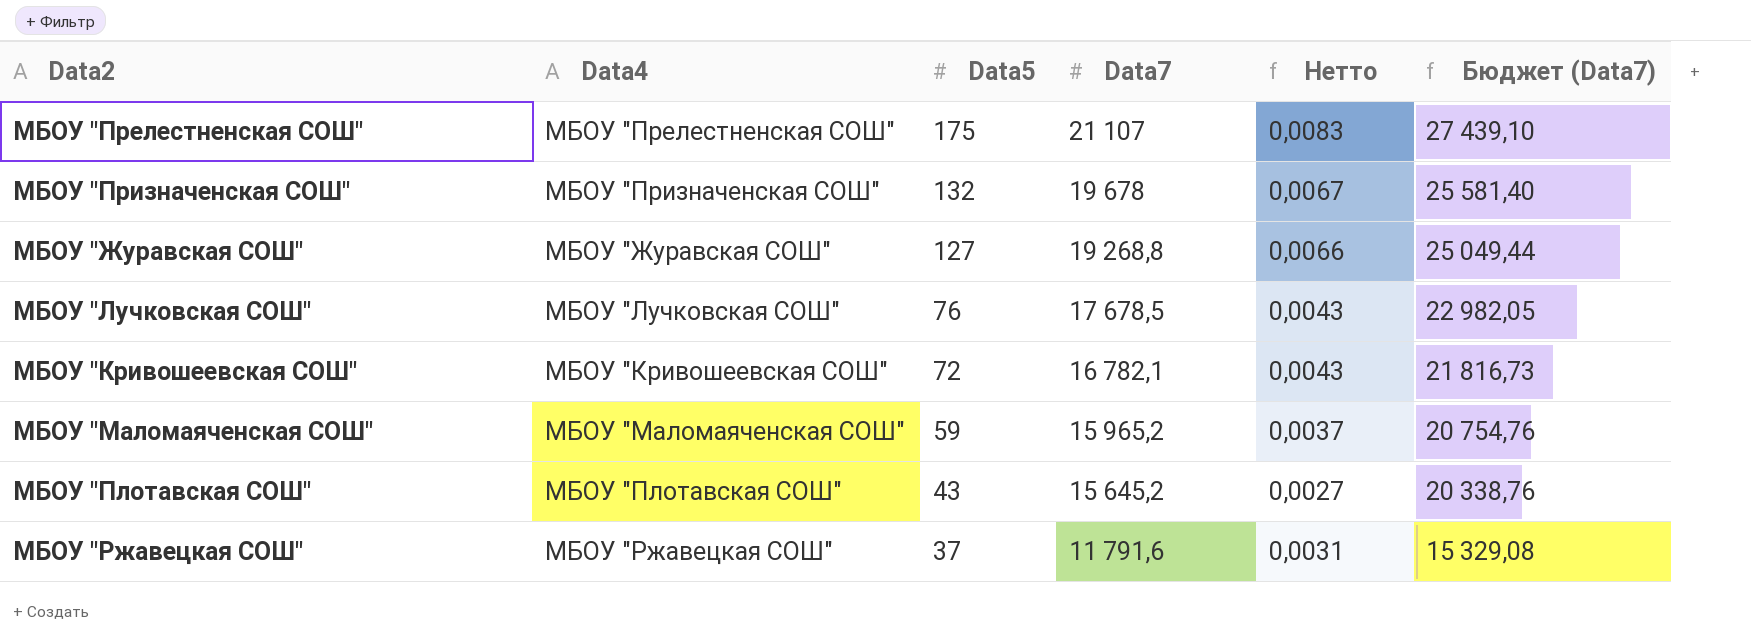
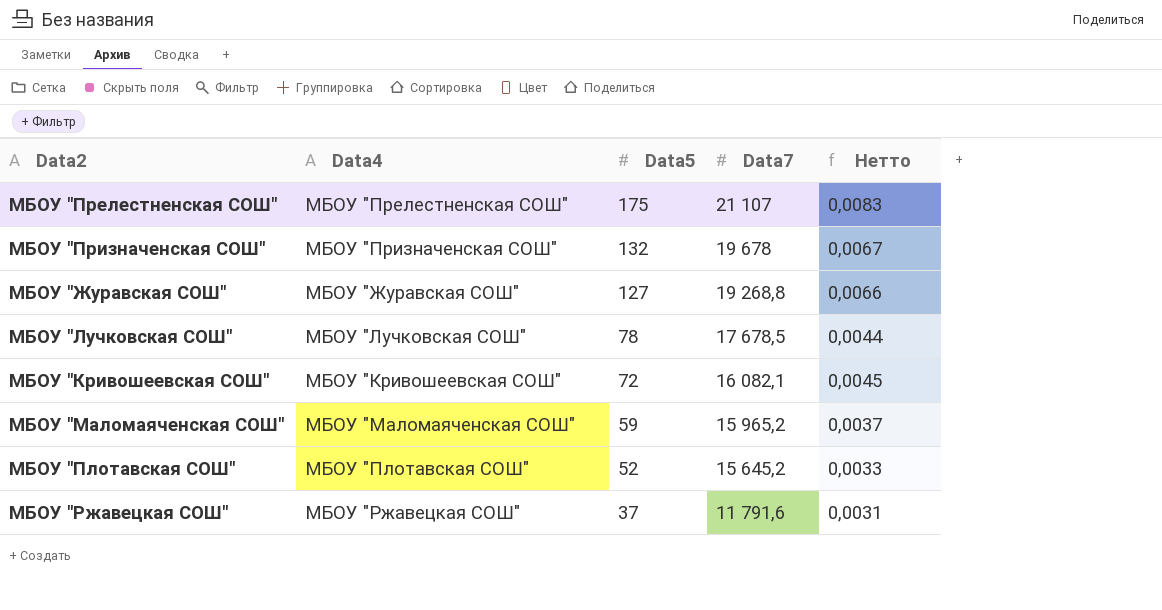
column Бюджет (Data7) | formula: [Data7] * 1,3 -> none
МБОУ "Лучковская СОШ" | Data5: 76 -> 78
МБОУ "Лучковская СОШ" | Нетто: 0,0043 -> 0,0044
МБОУ "Кривошеевская СОШ" | Data7: 16 782,1 -> 16 082,1
МБОУ "Кривошеевская СОШ" | Нетто: 0,0043 -> 0,0045
МБОУ "Плотавская СОШ" | Data5: 43 -> 52
МБОУ "Плотавская СОШ" | Нетто: 0,0027 -> 0,0033

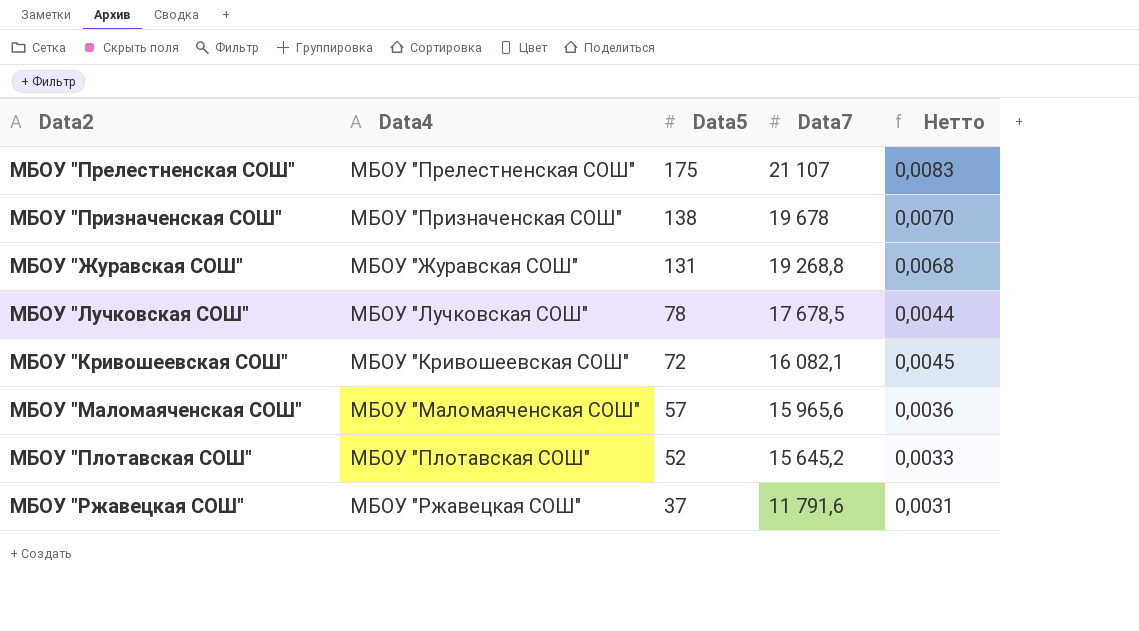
МБОУ "Призначенская СОШ" | Data5: 132 -> 138
МБОУ "Призначенская СОШ" | Нетто: 0,0067 -> 0,0070
МБОУ "Журавская СОШ" | Data5: 127 -> 131
МБОУ "Журавская СОШ" | Нетто: 0,0066 -> 0,0068
МБОУ "Маломаяченская СОШ" | Data5: 59 -> 57
МБОУ "Маломаяченская СОШ" | Data7: 15 965,2 -> 15 965,6
МБОУ "Маломаяченская СОШ" | Нетто: 0,0037 -> 0,0036

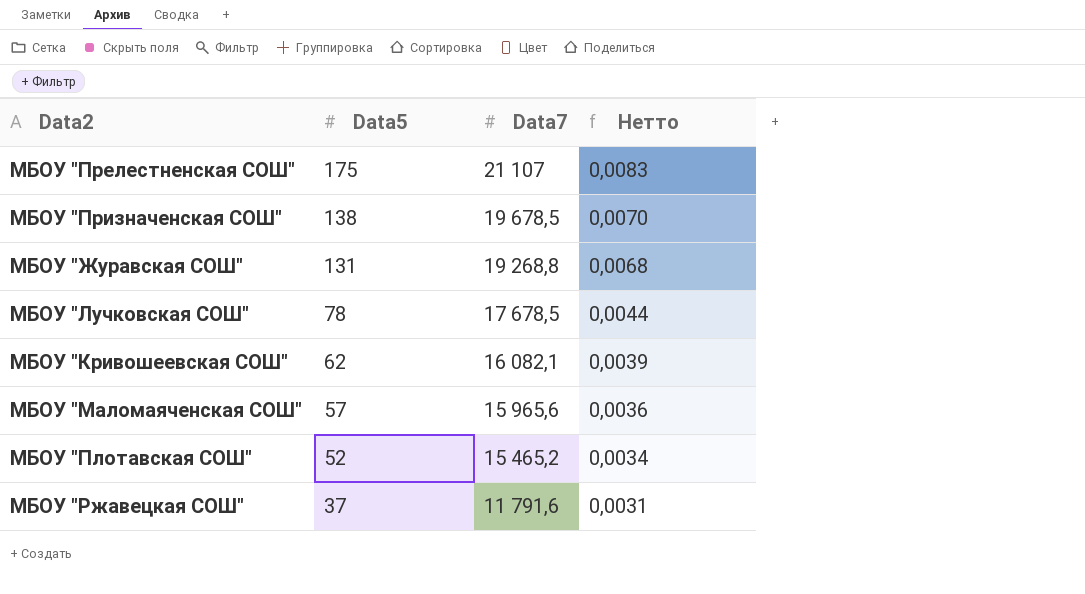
column Data4 | position: 2 -> none
МБОУ "Призначенская СОШ" | Data7: 19 678 -> 19 678,5
МБОУ "Кривошеевская СОШ" | Data5: 72 -> 62
МБОУ "Кривошеевская СОШ" | Нетто: 0,0045 -> 0,0039
МБОУ "Плотавская СОШ" | Data7: 15 645,2 -> 15 465,2
МБОУ "Плотавская СОШ" | Нетто: 0,0033 -> 0,0034

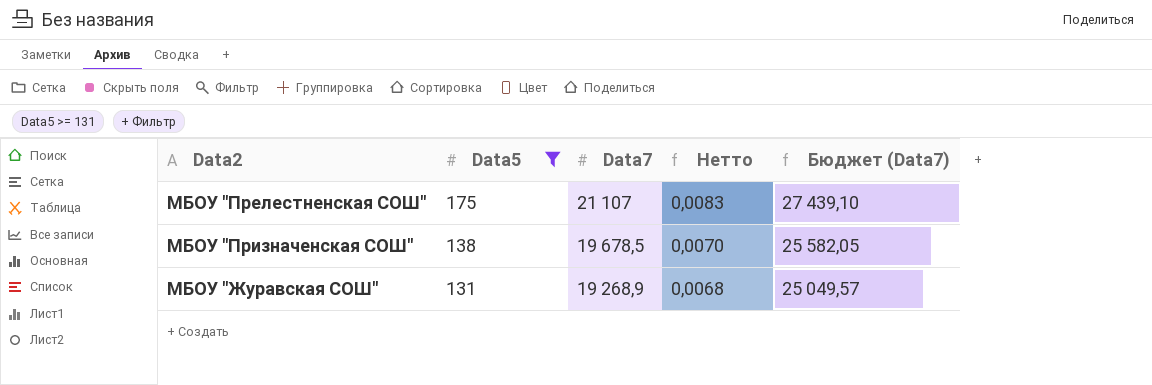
filter: none -> Data5 >= 131
column Бюджет (Data7) | formula: none -> [Data7] * 1,3
МБОУ "Журавская СОШ" | Data7: 19 268,8 -> 19 268,9

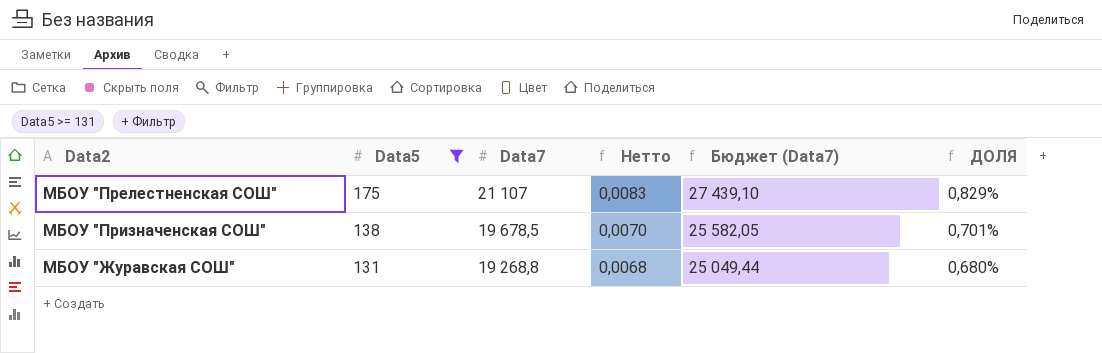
column ДОЛЯ | formula: none -> [Data5] / [Data7]
МБОУ "Журавская СОШ" | Data7: 19 268,9 -> 19 268,8
МБОУ "Журавская СОШ" | Бюджет (Data7): 25 049,57 -> 25 049,44

